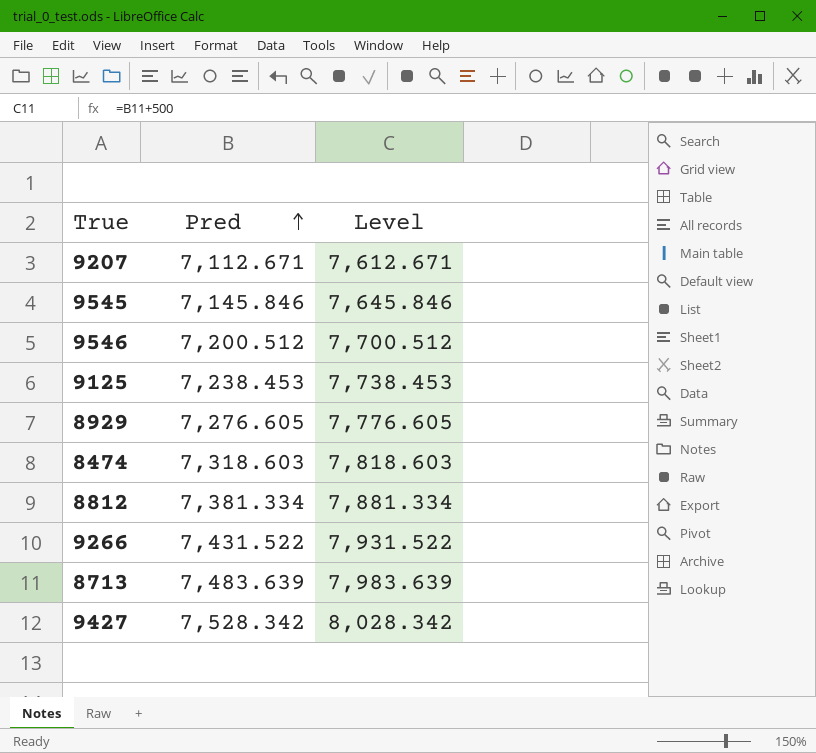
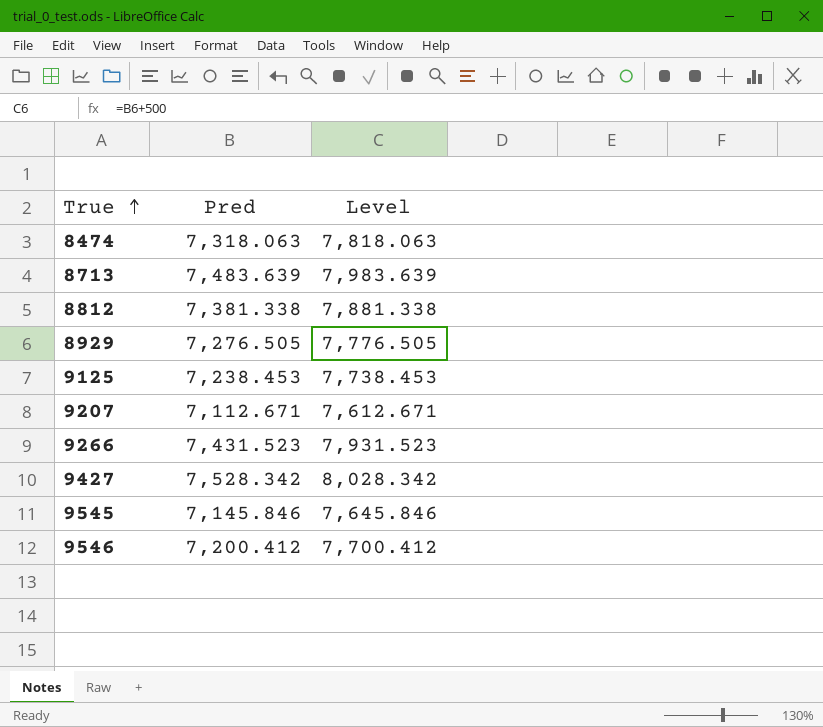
row order: Pred ascending -> True ascending
8474 | Pred: 7,318.603 -> 7,318.063
8474 | Level: 7,818.603 -> 7,818.063
8812 | Pred: 7,381.334 -> 7,381.338
8812 | Level: 7,881.334 -> 7,881.338
8929 | Pred: 7,276.605 -> 7,276.505
8929 | Level: 7,776.605 -> 7,776.505
9266 | Pred: 7,431.522 -> 7,431.523
9266 | Level: 7,931.522 -> 7,931.523
9546 | Pred: 7,200.512 -> 7,200.412
9546 | Level: 7,700.512 -> 7,700.412

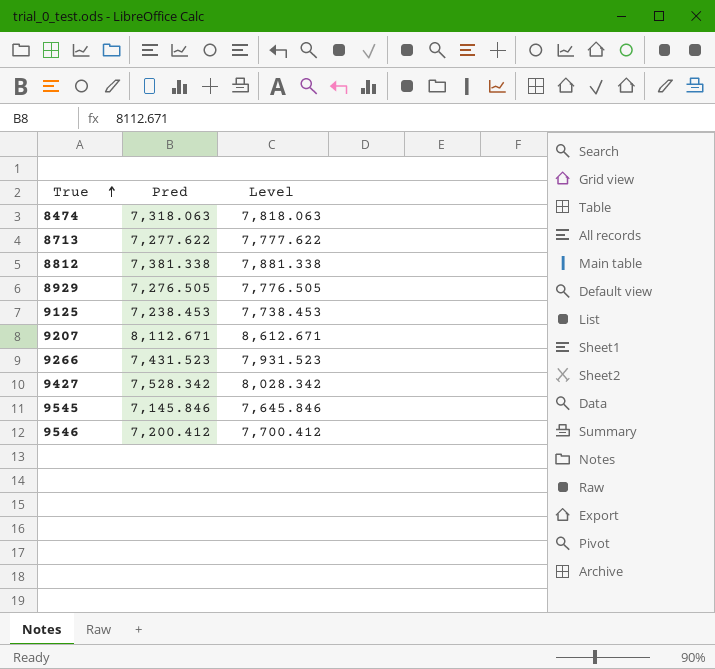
8713 | Pred: 7,483.639 -> 7,277.622
8713 | Level: 7,983.639 -> 7,777.622
9207 | Pred: 7,112.671 -> 8,112.671
9207 | Level: 7,612.671 -> 8,612.671

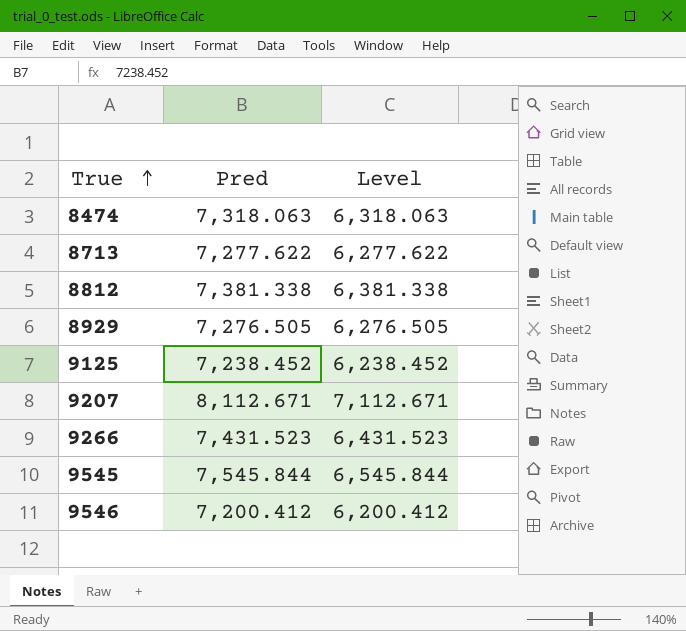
column Level | formula: [Pred] + 500 -> [Pred] - 1000
row 9427: 7,528.342 | 8,028.342 -> none
9125 | Pred: 7,238.453 -> 7,238.452
9545 | Pred: 7,145.846 -> 7,545.844

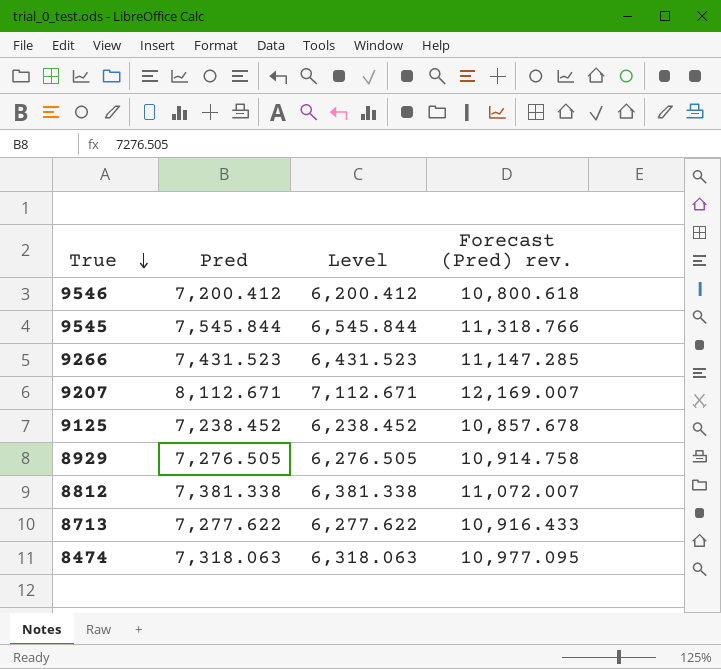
row order: True ascending -> True descending
column Forecast (Pred) rev. | formula: none -> [Pred] * 1.5

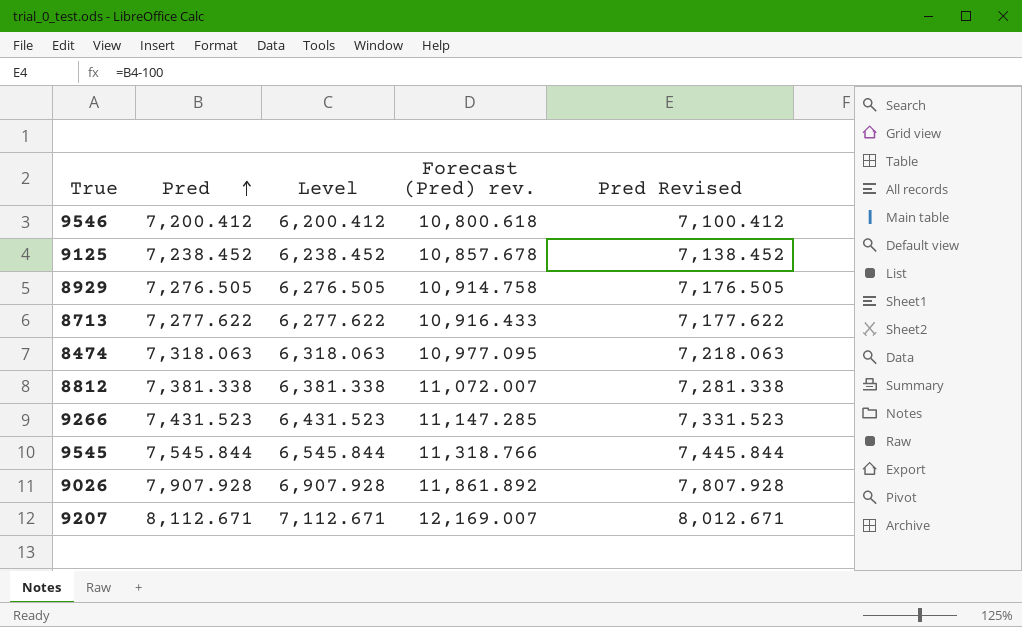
row order: True descending -> Pred ascending
column Pred Revised | formula: none -> [Pred] - 100
row 9026: none -> 7,907.928 | 6,907.928 | 11,861.892 | 7,807.928

